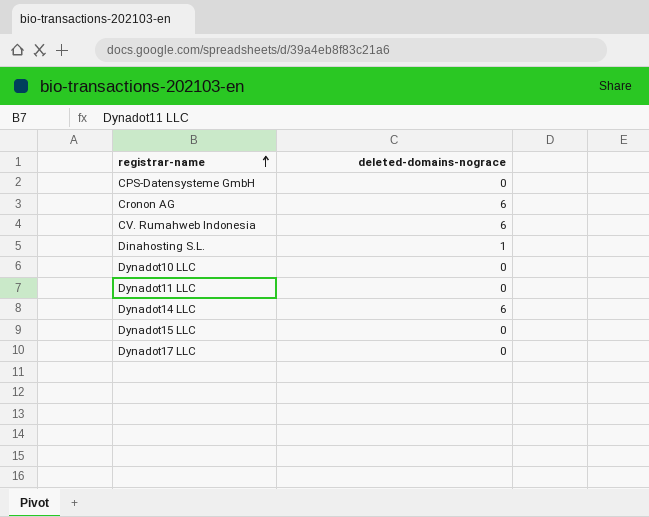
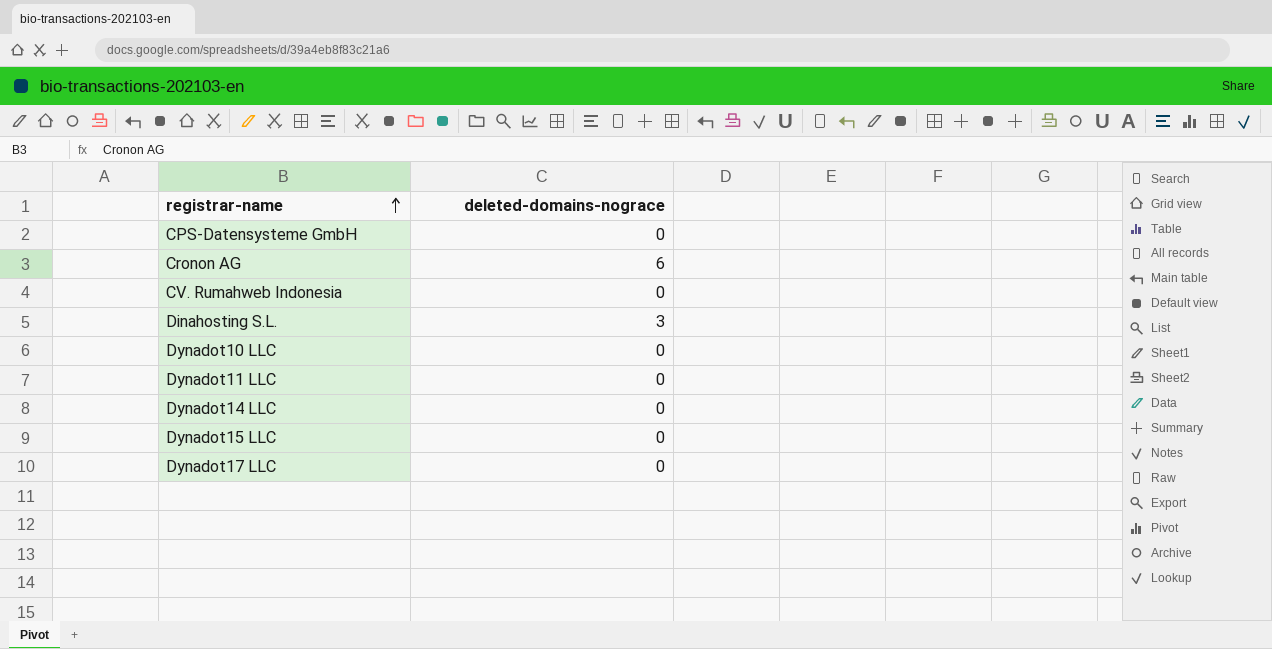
CV. Rumahweb Indonesia | deleted-domains-nograce: 6 -> 0
Dinahosting S.L. | deleted-domains-nograce: 1 -> 3
Dynadot14 LLC | deleted-domains-nograce: 6 -> 0

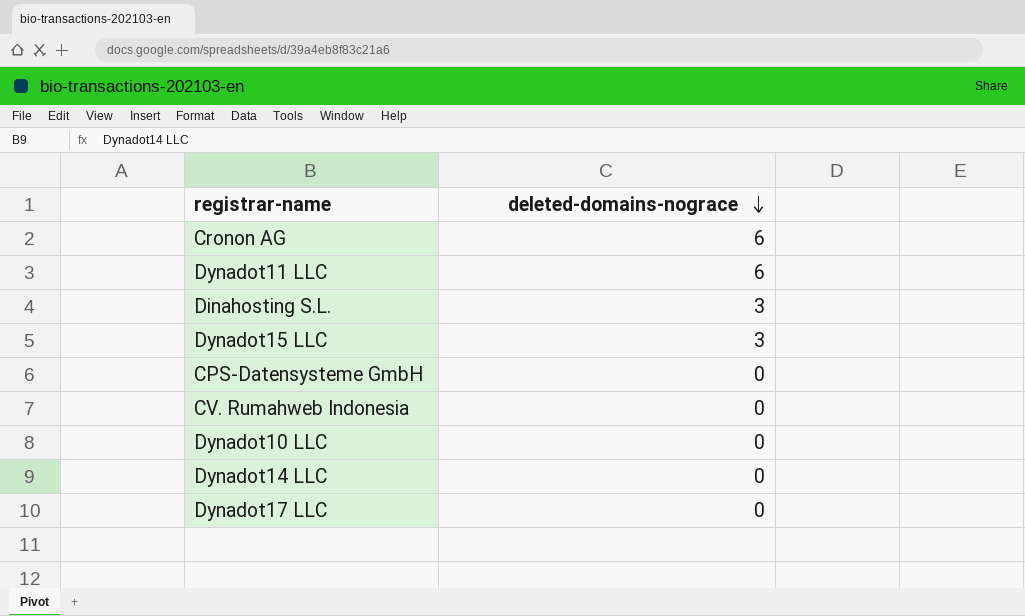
row order: registrar-name ascending -> deleted-domains-nograce descending
Dynadot11 LLC | deleted-domains-nograce: 0 -> 6
Dynadot15 LLC | deleted-domains-nograce: 0 -> 3

